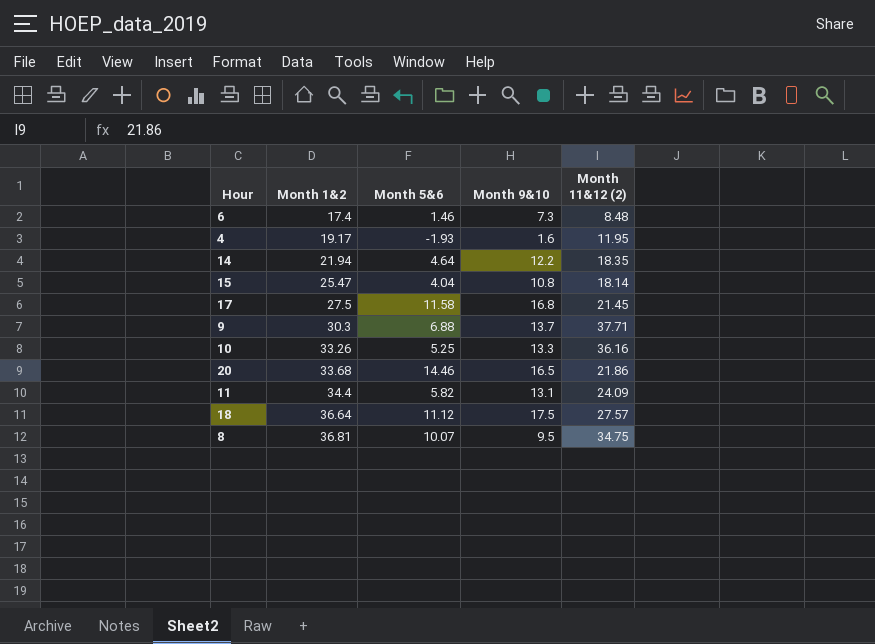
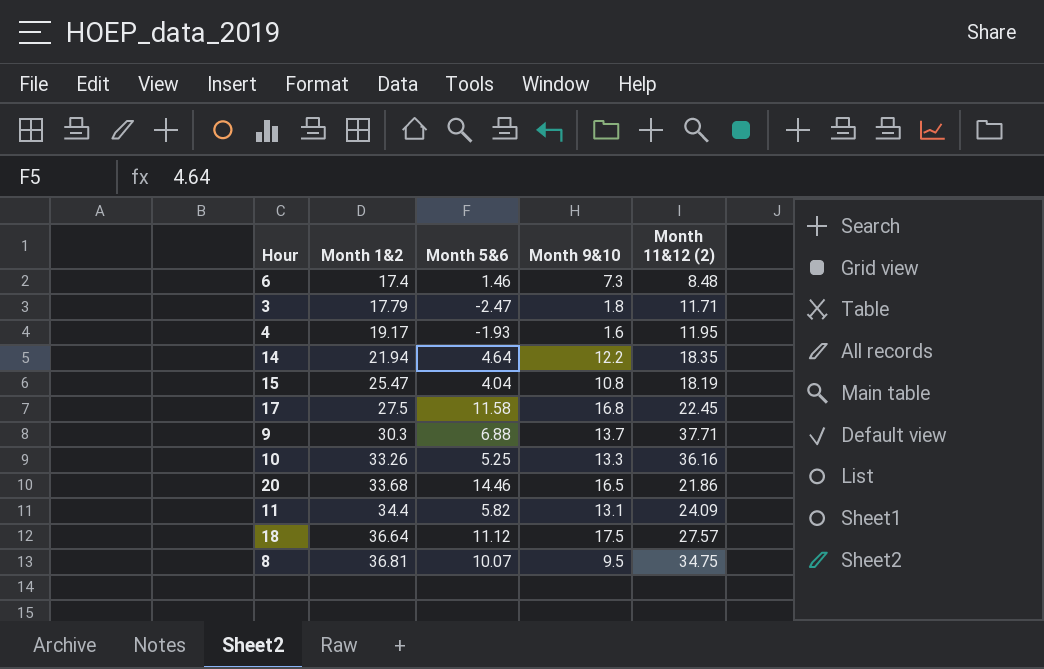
row 3: none -> 17.79 | -2.47 | 1.8 | 11.71
15 | Month 11&12 (2): 18.14 -> 18.19
17 | Month 11&12 (2): 21.45 -> 22.45

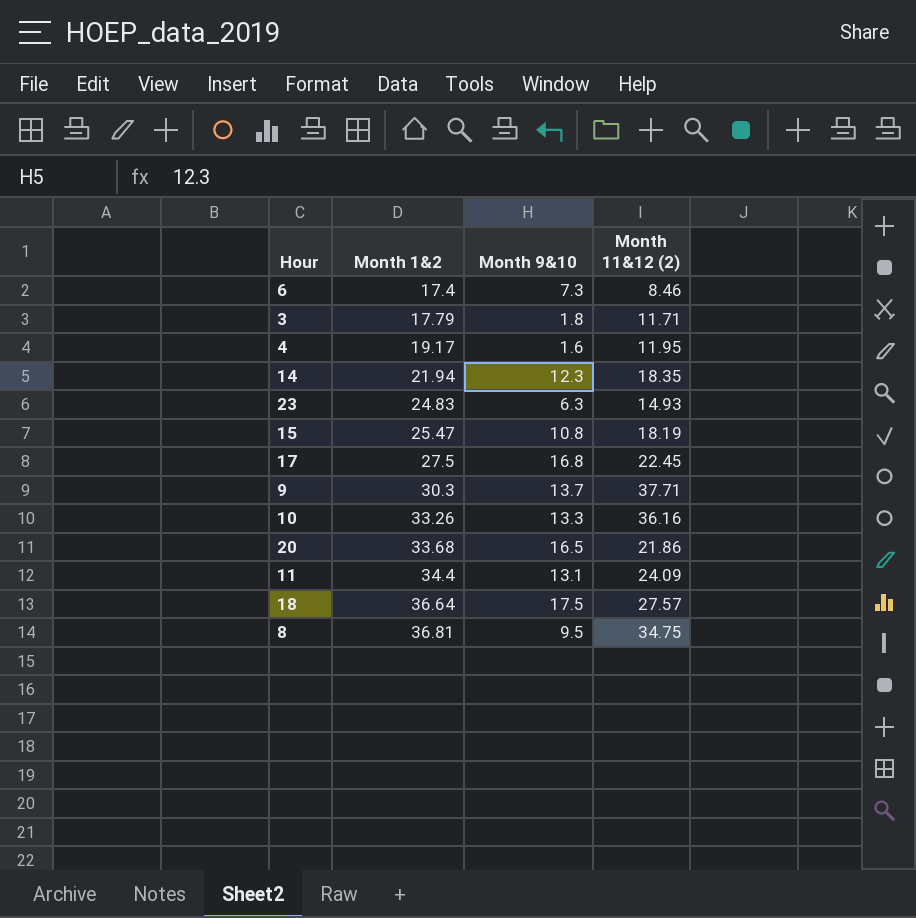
column Month 5&6 | position: 3 -> none
6 | Month 11&12 (2): 8.48 -> 8.46
14 | Month 9&10: 12.2 -> 12.3
row 23: none -> 24.83 | 6.3 | 14.93

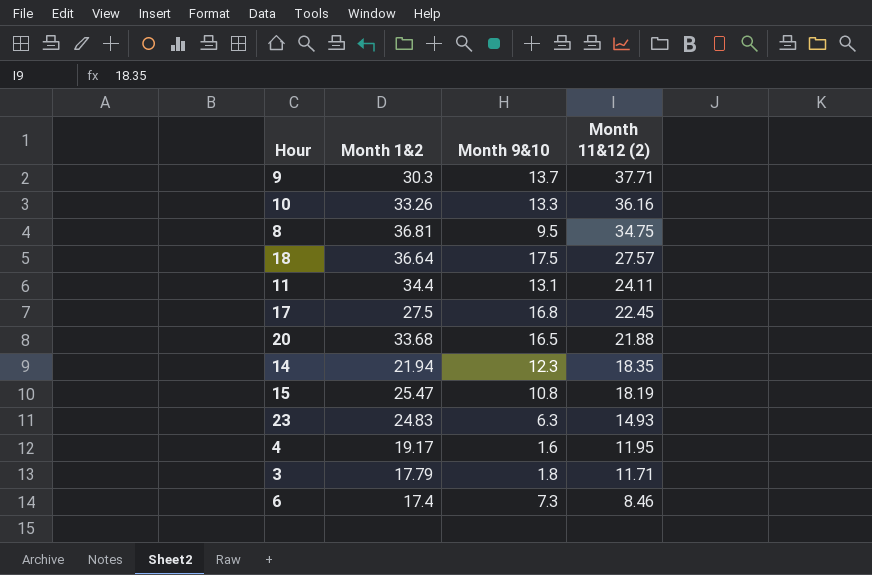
row order: Month 1&2 ascending -> Month 11&12 (2) descending
11 | Month 11&12 (2): 24.09 -> 24.11
20 | Month 11&12 (2): 21.86 -> 21.88

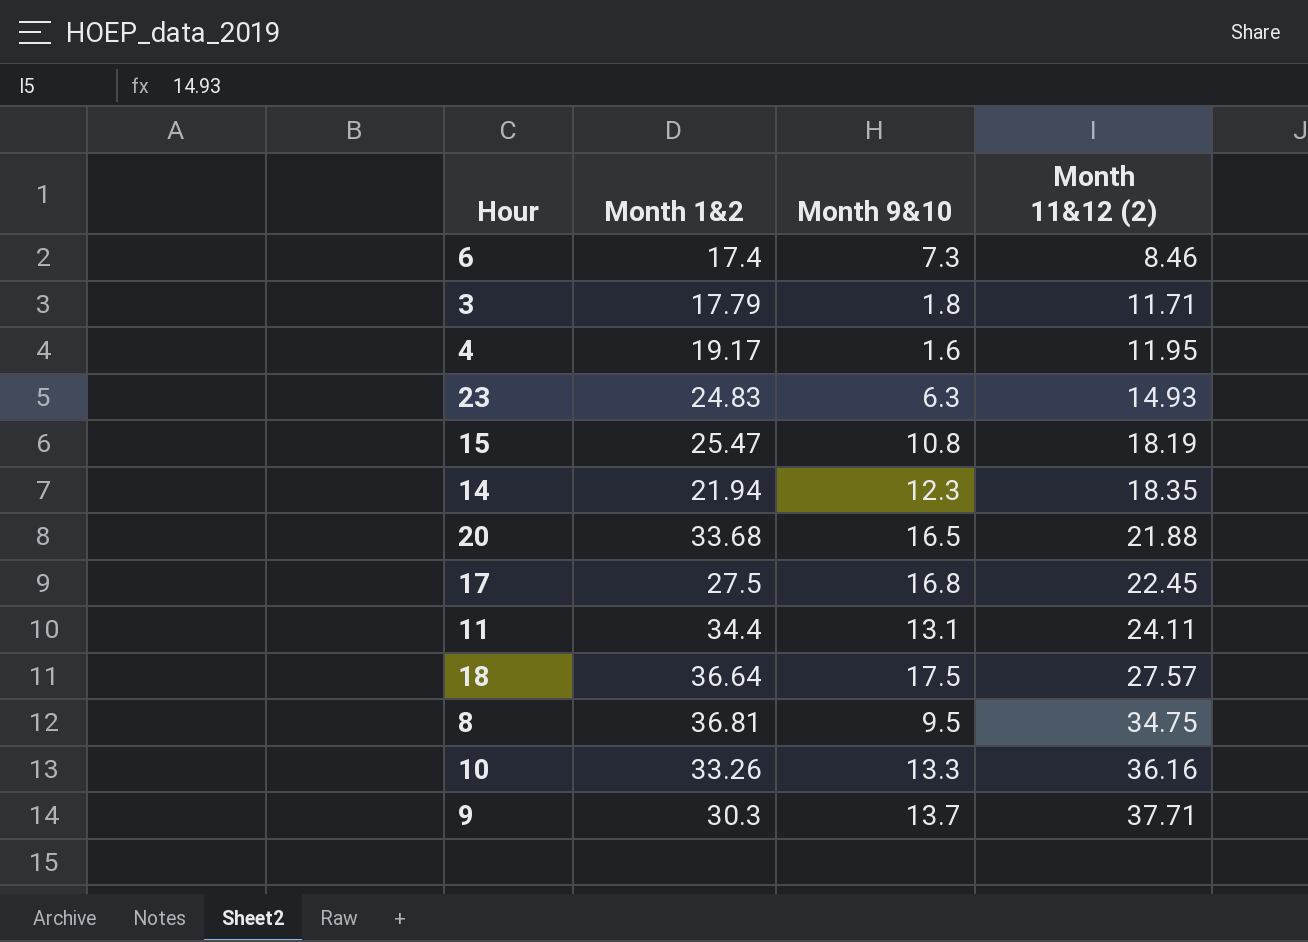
row order: Month 11&12 (2) descending -> Month 11&12 (2) ascending

